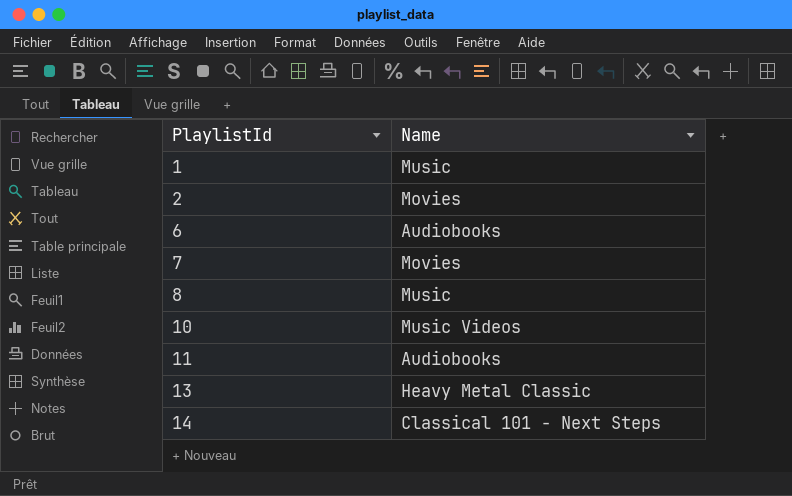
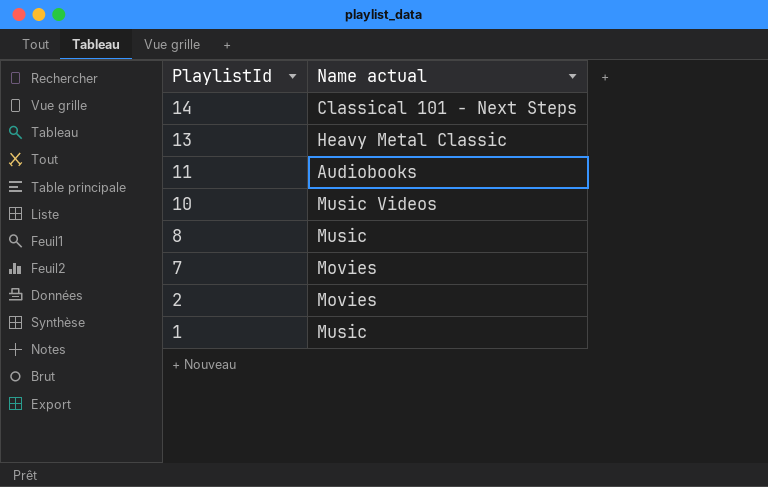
row order: PlaylistId ascending -> PlaylistId descending
column name: Name -> Name actual
row 6: Audiobooks -> none

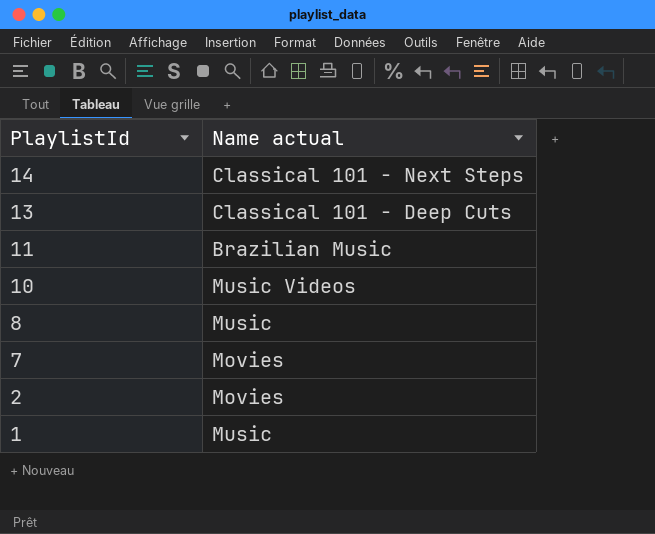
13 | Name actual: Heavy Metal Classic -> Classical 101 - Deep Cuts
11 | Name actual: Audiobooks -> Brazilian Music

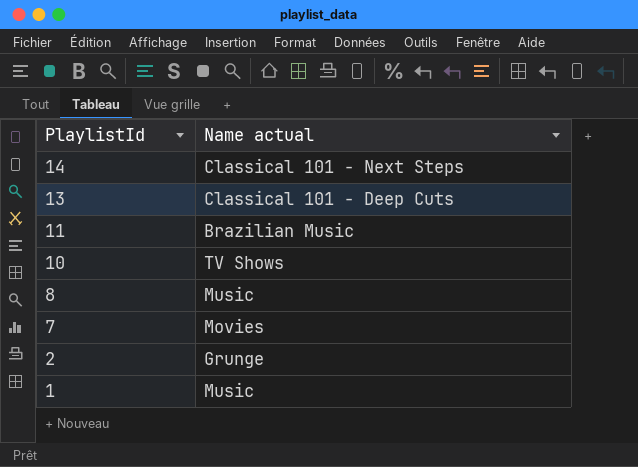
10 | Name actual: Music Videos -> TV Shows
2 | Name actual: Movies -> Grunge

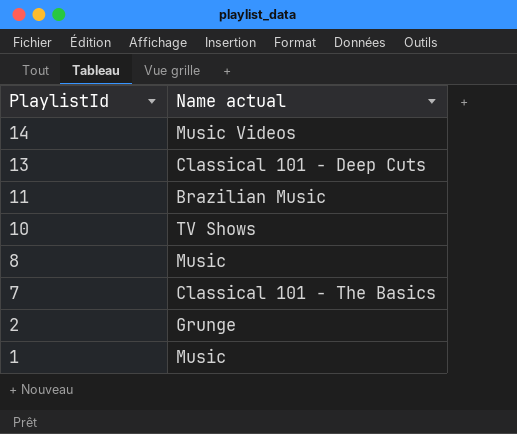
14 | Name actual: Classical 101 - Next Steps -> Music Videos
7 | Name actual: Movies -> Classical 101 - The Basics

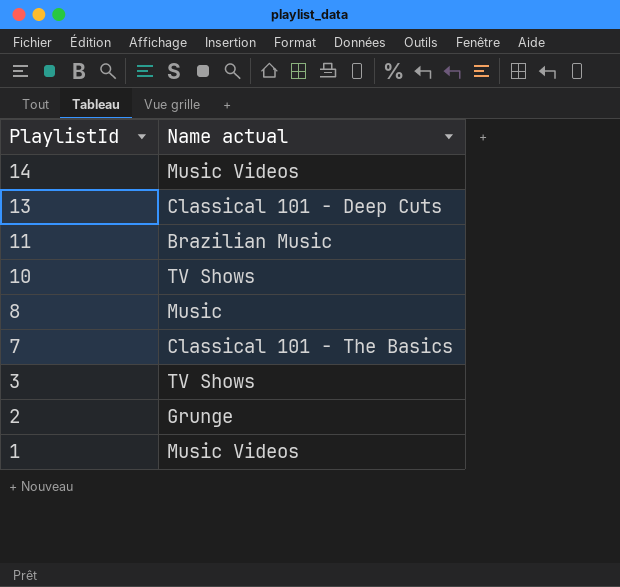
row 3: none -> TV Shows
1 | Name actual: Music -> Music Videos

